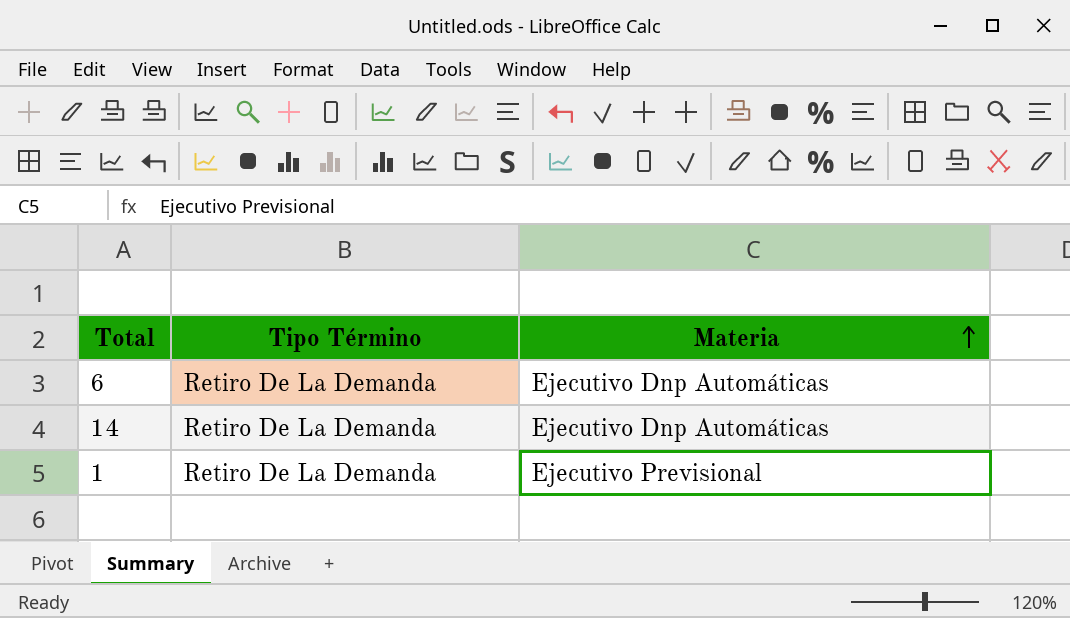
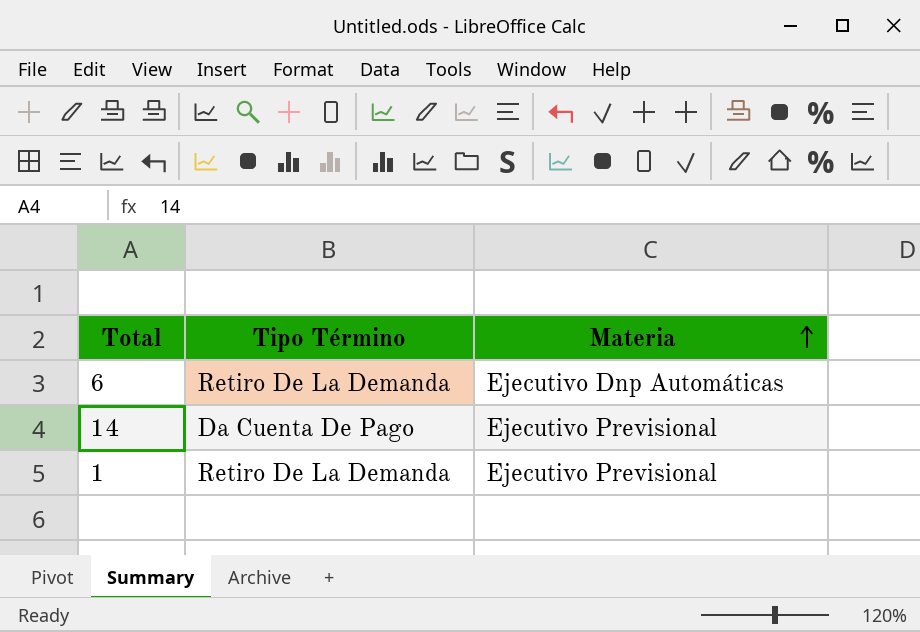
14 | Tipo Término: Retiro De La Demanda -> Da Cuenta De Pago
14 | Materia: Ejecutivo Dnp Automáticas -> Ejecutivo Previsional

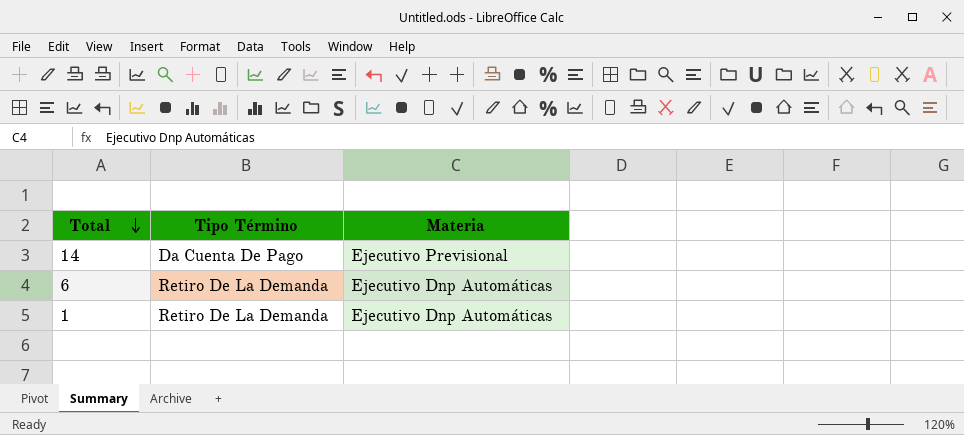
row order: Materia ascending -> Total descending
1 | Materia: Ejecutivo Previsional -> Ejecutivo Dnp Automáticas

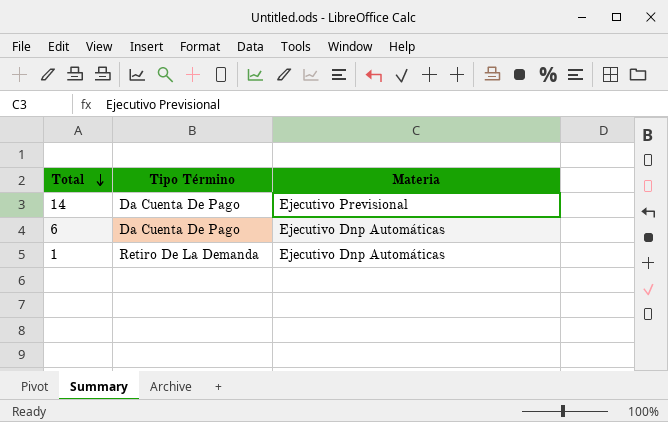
6 | Tipo Término: Retiro De La Demanda -> Da Cuenta De Pago

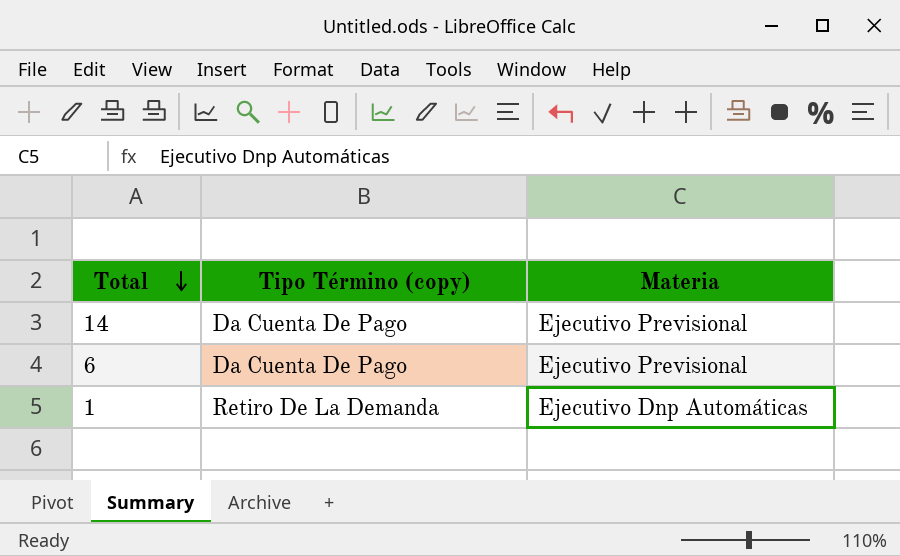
column name: Tipo Término -> Tipo Término (copy)
6 | Materia: Ejecutivo Dnp Automáticas -> Ejecutivo Previsional

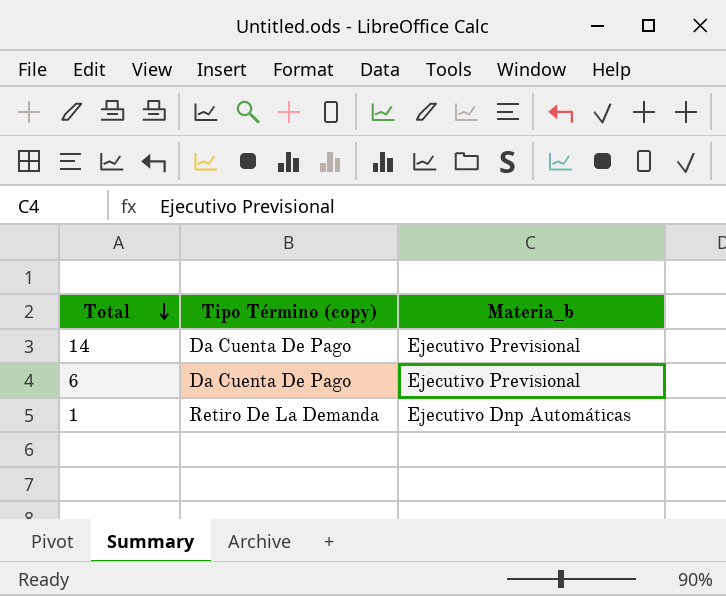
column name: Materia -> Materia_b

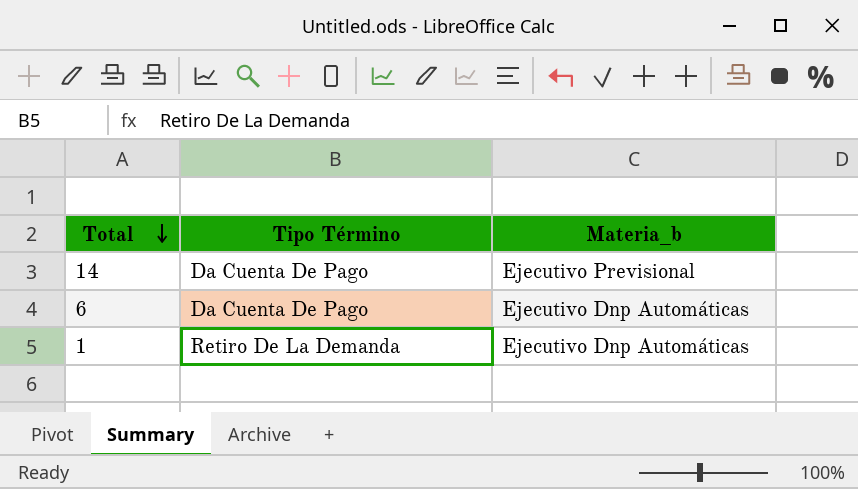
column name: Tipo Término (copy) -> Tipo Término
6 | Materia_b: Ejecutivo Previsional -> Ejecutivo Dnp Automáticas

